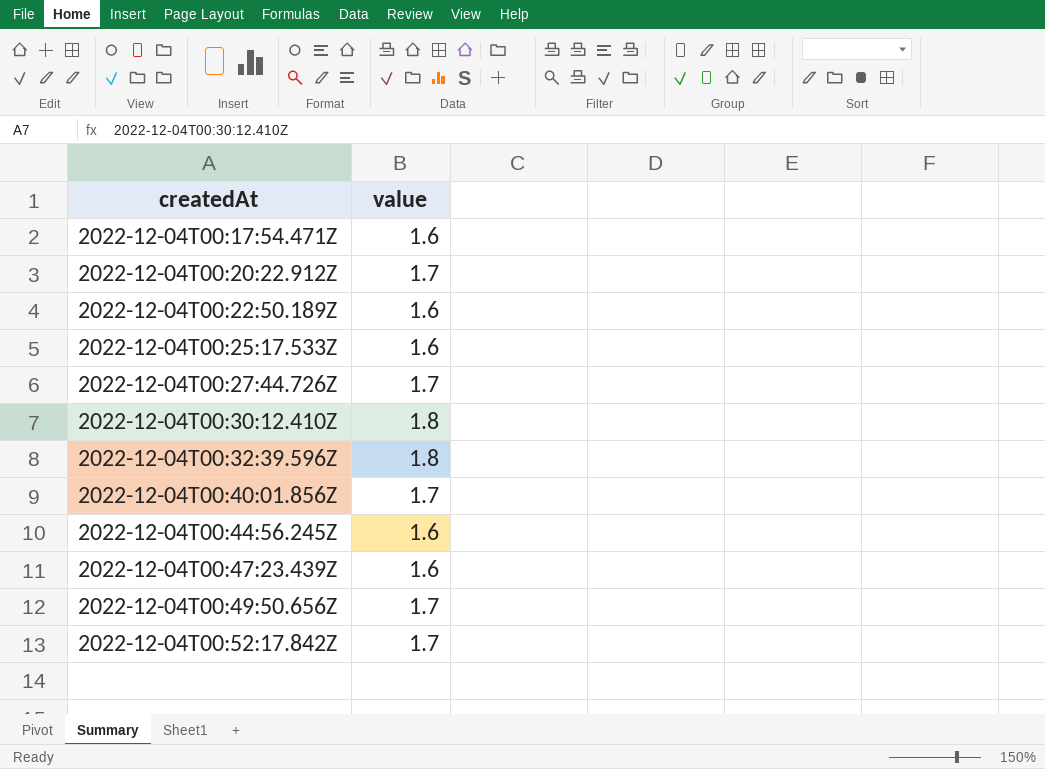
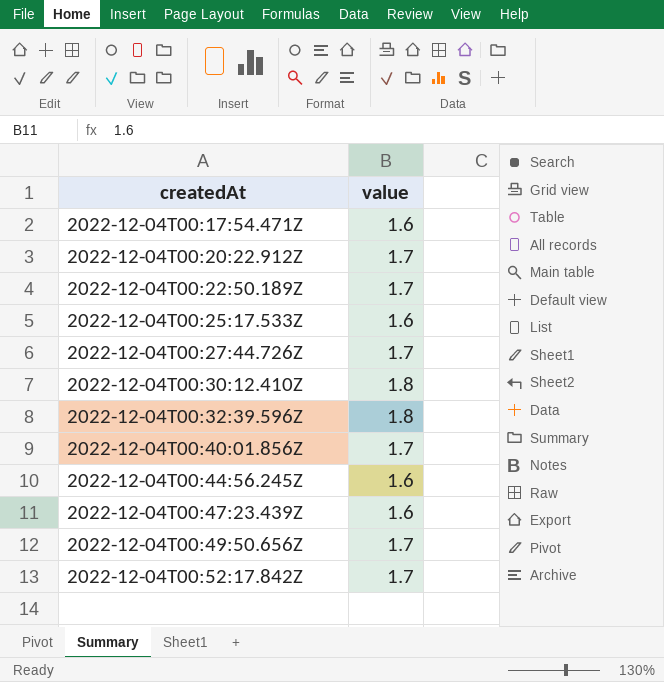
2022-12-04T00:22:50.189Z | value: 1.6 -> 1.7

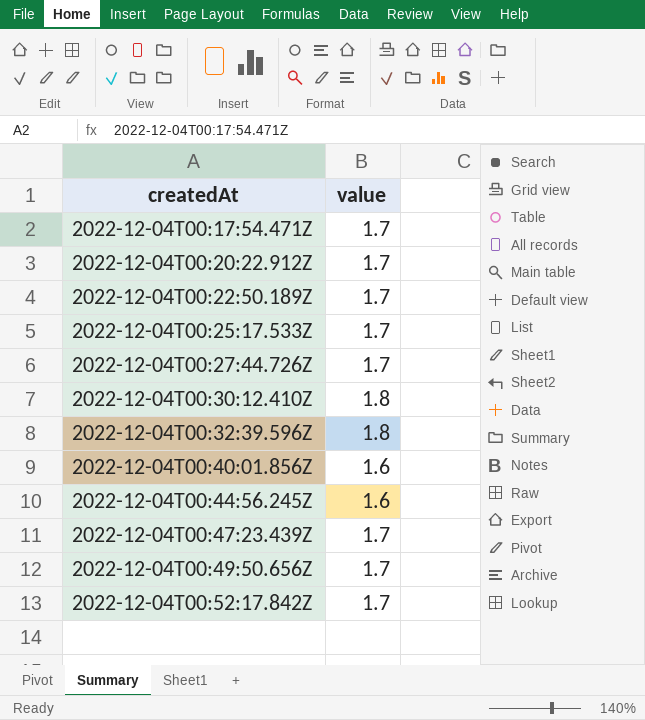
2022-12-04T00:17:54.471Z | value: 1.6 -> 1.7
2022-12-04T00:25:17.533Z | value: 1.6 -> 1.7
2022-12-04T00:40:01.856Z | value: 1.7 -> 1.6
2022-12-04T00:47:23.439Z | value: 1.6 -> 1.7

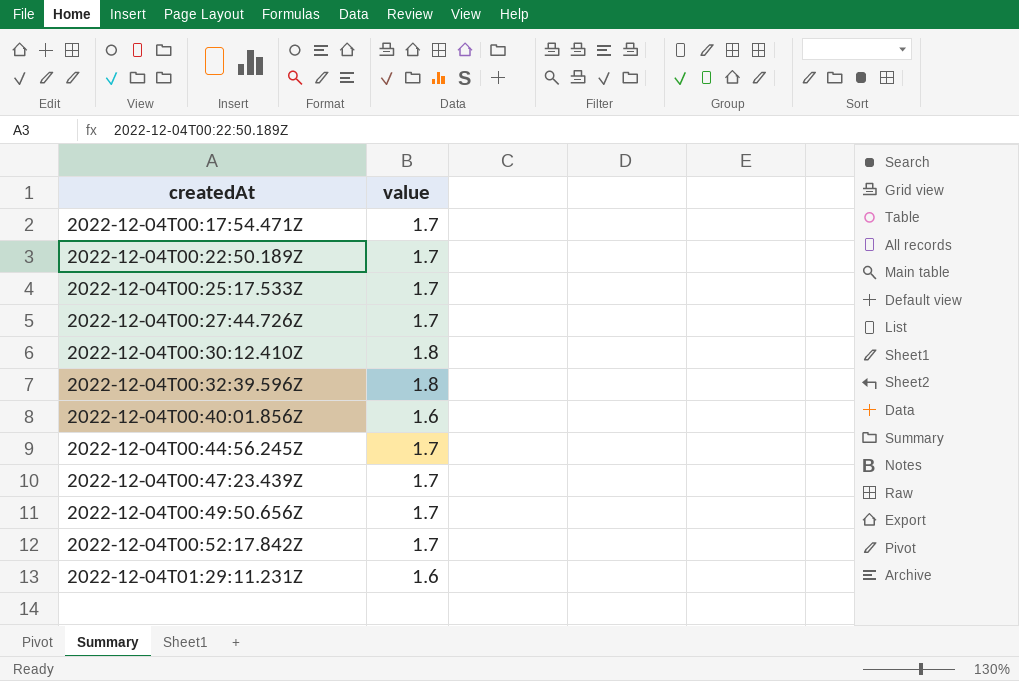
row 2022-12-04T00:20:22.912Z: 1.7 -> none
2022-12-04T00:44:56.245Z | value: 1.6 -> 1.7
row 2022-12-04T01:29:11.231Z: none -> 1.6

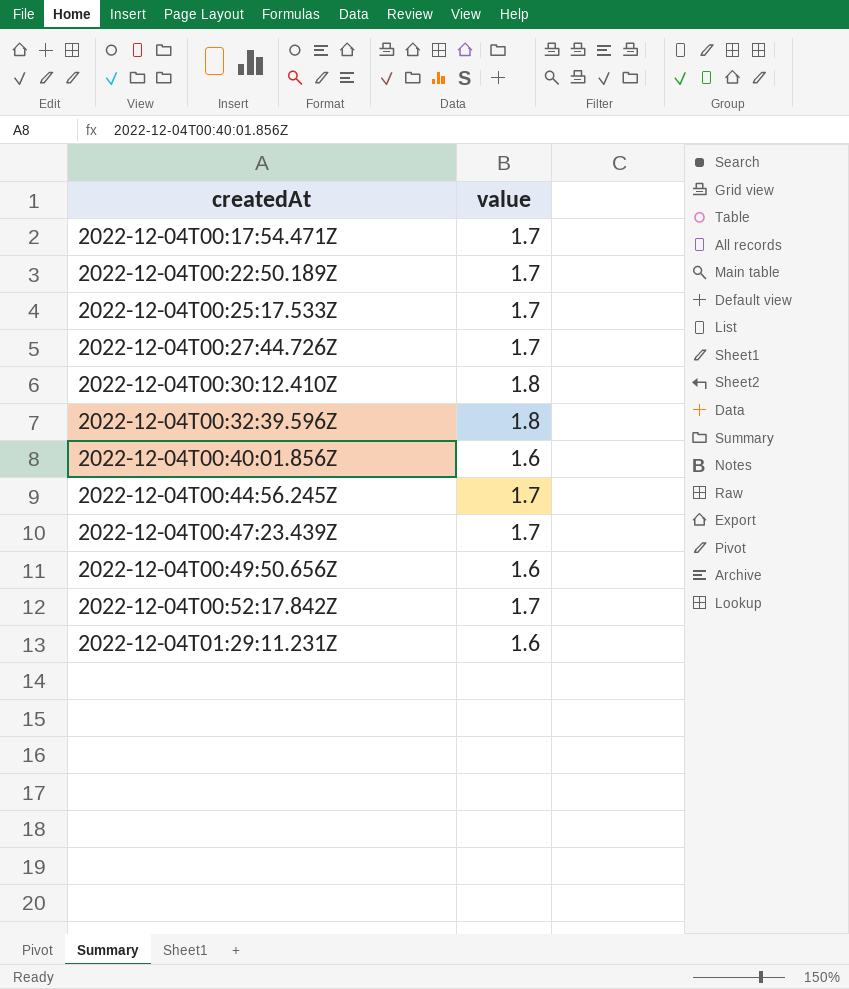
2022-12-04T00:49:50.656Z | value: 1.7 -> 1.6

